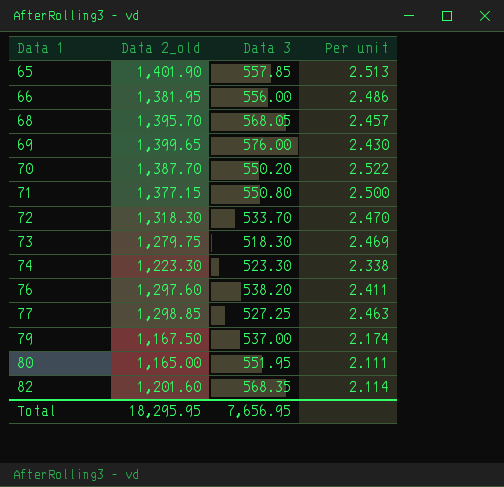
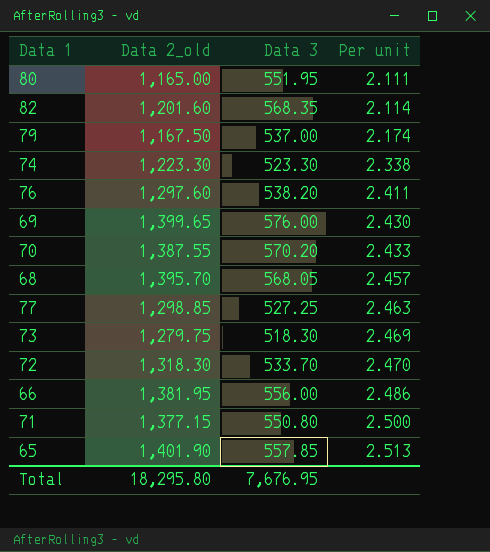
row order: Data 1 ascending -> Per unit ascending
70 | Data 2_old: 1,387.70 -> 1,387.55
70 | Data 3: 550.20 -> 570.20
70 | Per unit: 2.522 -> 2.433
Total | Data 2_old: 18,295.95 -> 18,295.80
Total | Data 3: 7,656.95 -> 7,676.95

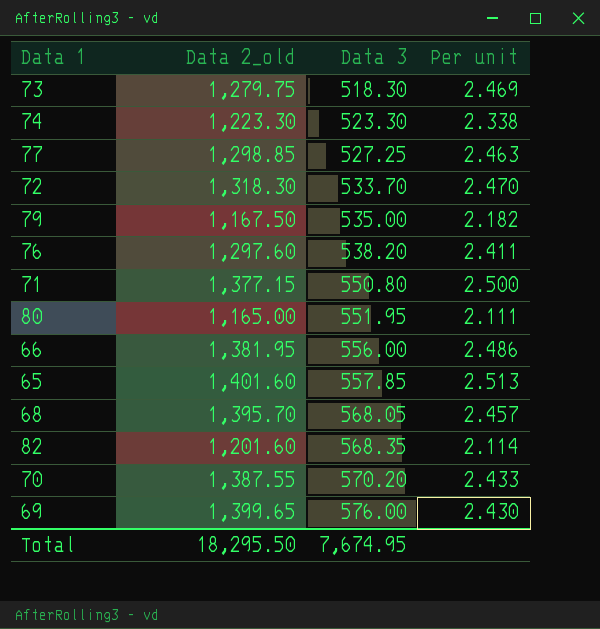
row order: Per unit ascending -> Data 3 ascending
79 | Data 3: 537.00 -> 535.00
79 | Per unit: 2.174 -> 2.182
65 | Data 2_old: 1,401.90 -> 1,401.60
Total | Data 2_old: 18,295.80 -> 18,295.50
Total | Data 3: 7,676.95 -> 7,674.95

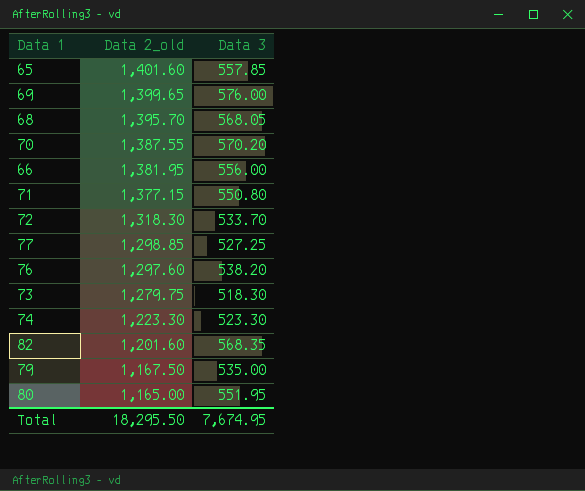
row order: Data 3 ascending -> Data 2_old descending
column Per unit | formula: [Data 2_old] / [Data 3] -> none

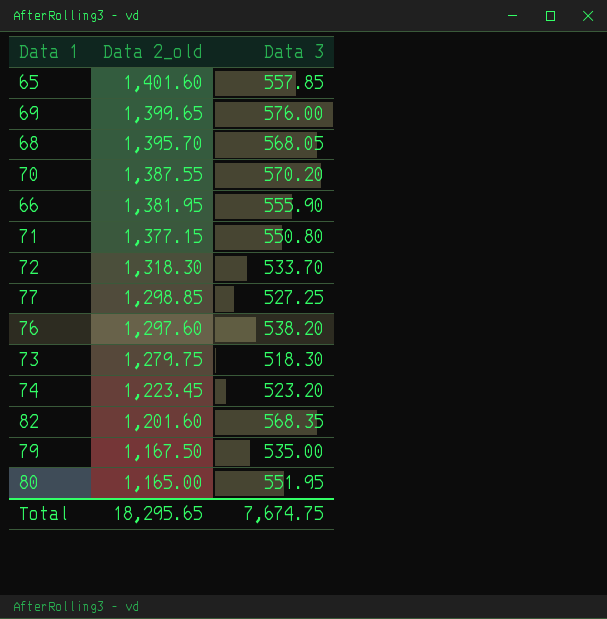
66 | Data 3: 556.00 -> 555.90
74 | Data 2_old: 1,223.30 -> 1,223.45
74 | Data 3: 523.30 -> 523.20
Total | Data 2_old: 18,295.50 -> 18,295.65
Total | Data 3: 7,674.95 -> 7,674.75

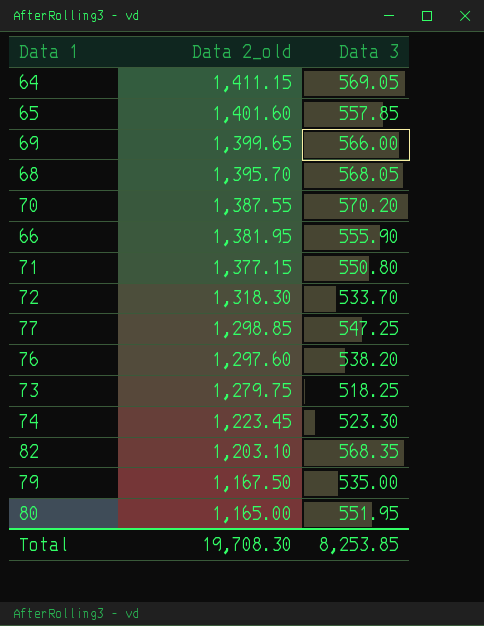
row 64: none -> 1,411.15 | 569.05
69 | Data 3: 576.00 -> 566.00
77 | Data 3: 527.25 -> 547.25
73 | Data 3: 518.30 -> 518.25
74 | Data 3: 523.20 -> 523.30
82 | Data 2_old: 1,201.60 -> 1,203.10
Total | Data 2_old: 18,295.65 -> 19,708.30
Total | Data 3: 7,674.75 -> 8,253.85

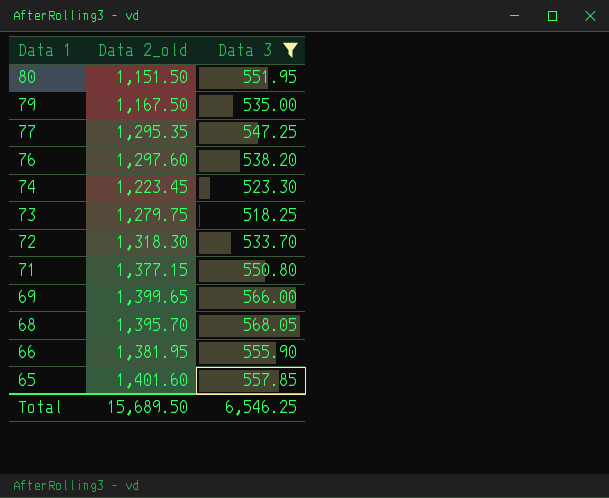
filter: none -> Data 3 <= 568.05
row order: Data 2_old descending -> Data 1 descending
80 | Data 2_old: 1,165.00 -> 1,151.50
77 | Data 2_old: 1,298.85 -> 1,295.35
Total | Data 2_old: 19,708.30 -> 15,689.50
Total | Data 3: 8,253.85 -> 6,546.25

